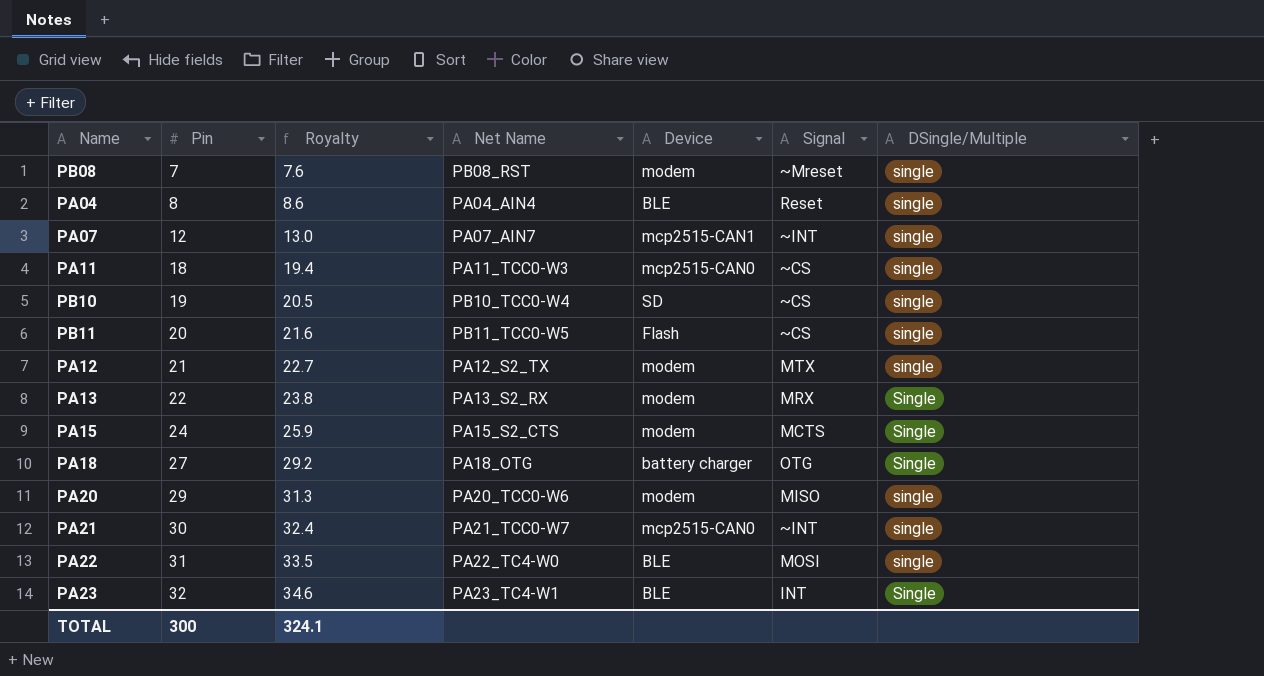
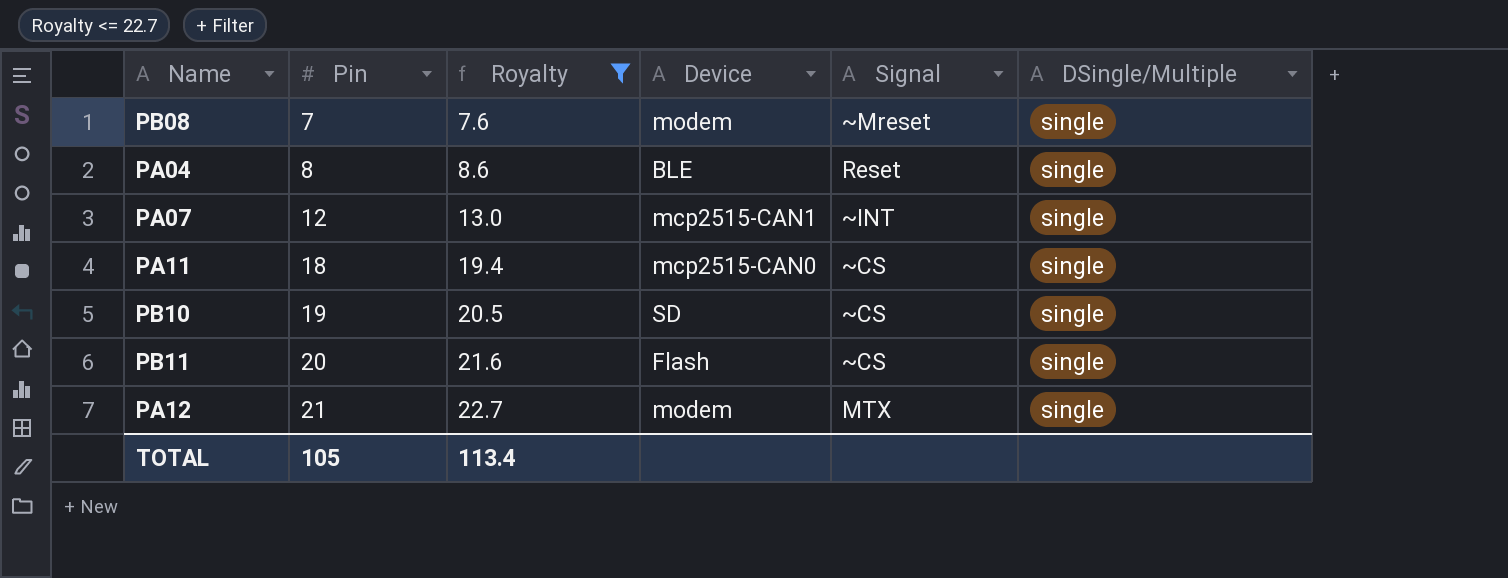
filter: none -> Royalty <= 22.7
column Net Name | position: 4 -> none
TOTAL | Pin: 300 -> 105
TOTAL | Royalty: 324.1 -> 113.4

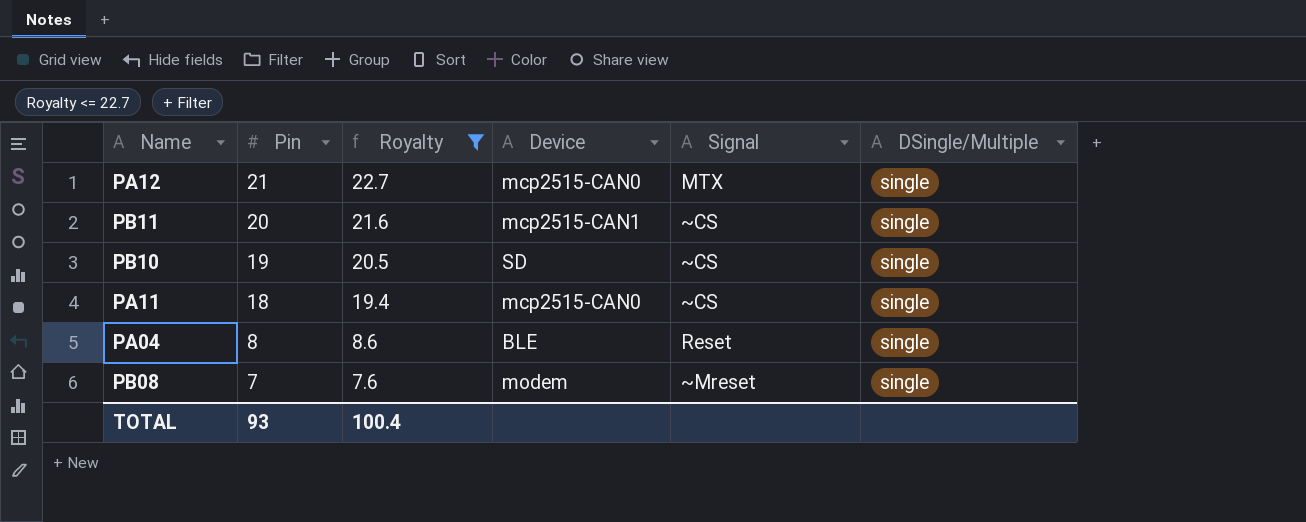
row order: Pin ascending -> Pin descending
row PA07: 12 | 13.0 | mcp2515-CAN1 | ~INT | single -> none
PA12 | Device: modem -> mcp2515-CAN0
PB11 | Device: Flash -> mcp2515-CAN1
TOTAL | Pin: 105 -> 93
TOTAL | Royalty: 113.4 -> 100.4

